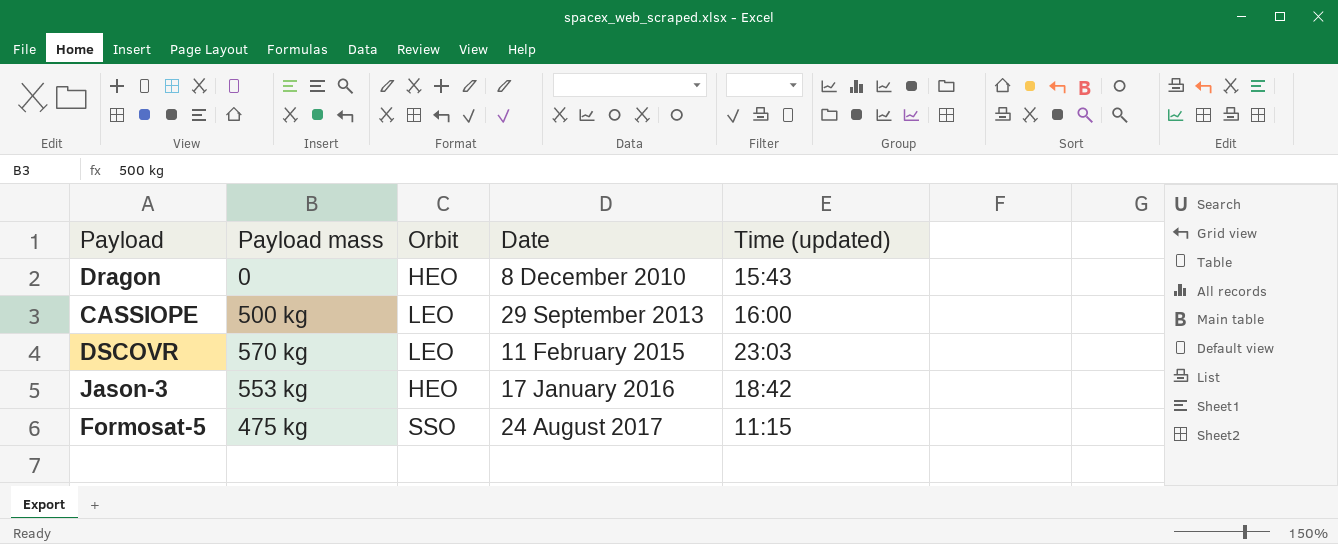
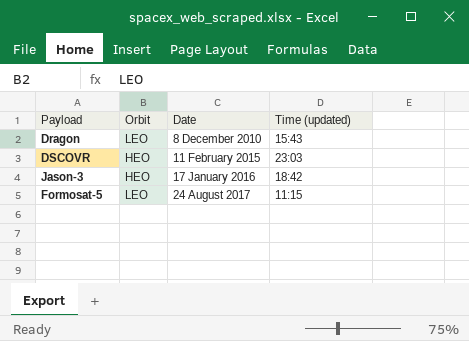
column Payload mass | position: 2 -> none
row CASSIOPE: 500 kg | LEO | 29 September 2013 | 16:00 -> none
Dragon | Orbit: HEO -> LEO
DSCOVR | Orbit: LEO -> HEO
Formosat-5 | Orbit: SSO -> LEO

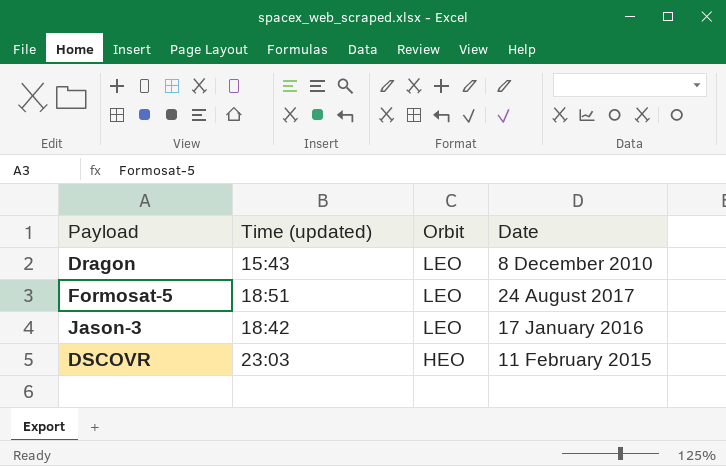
row order: Date ascending -> Orbit descending
column Time (updated) | position: 4 -> 2
Formosat-5 | Time (updated): 11:15 -> 18:51
Jason-3 | Orbit: HEO -> LEO

